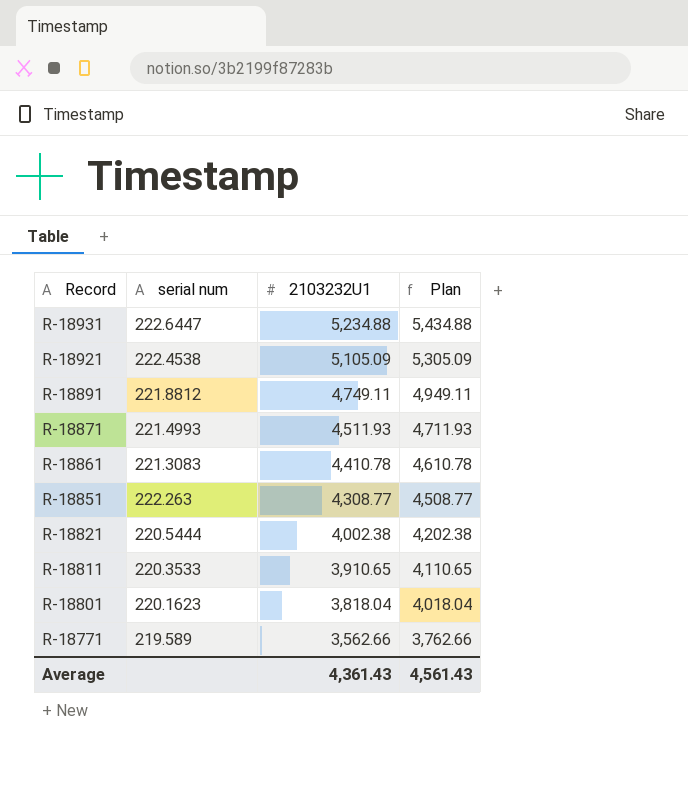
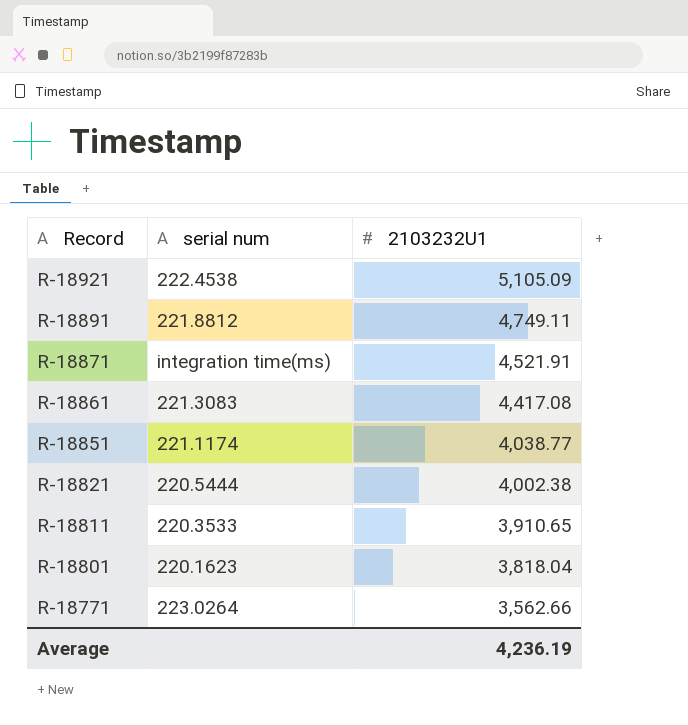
column Plan | formula: [2103232U1] + 200 -> none
row R-18931: 222.6447 | 5,234.88 | 5,434.88 -> none
R-18871 | serial num: 221.4993 -> integration time(ms)
R-18871 | 2103232U1: 4,511.93 -> 4,521.91
R-18861 | 2103232U1: 4,410.78 -> 4,417.08
R-18851 | serial num: 222.263 -> 221.1174
R-18851 | 2103232U1: 4,308.77 -> 4,038.77
R-18771 | serial num: 219.589 -> 223.0264
Average | 2103232U1: 4,361.43 -> 4,236.19

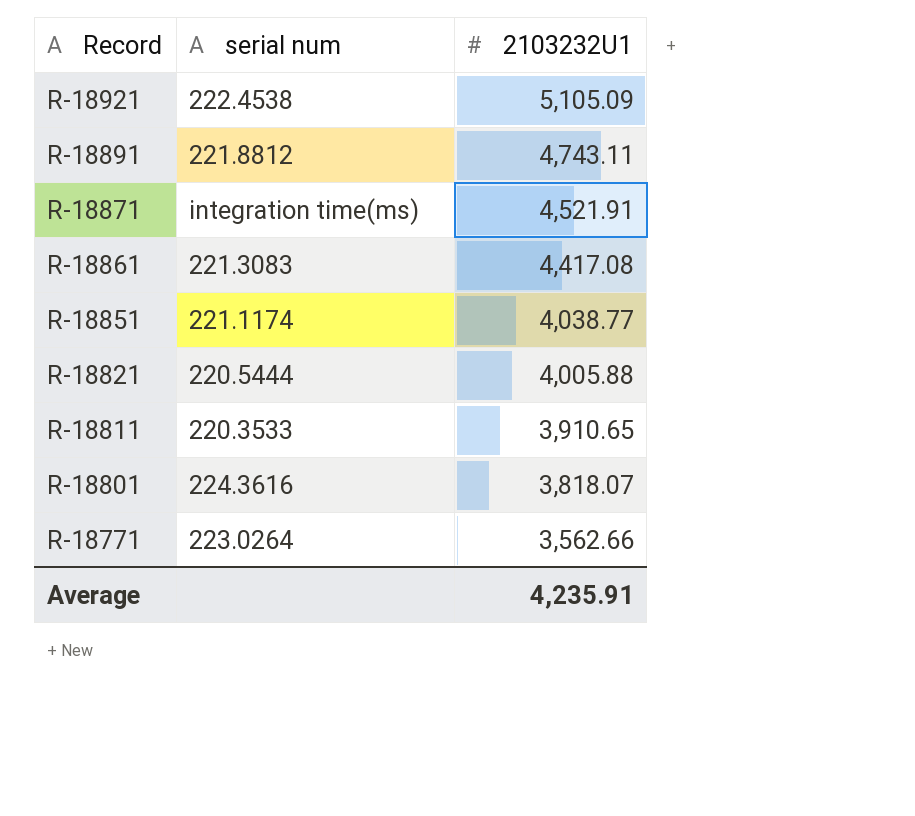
R-18891 | 2103232U1: 4,749.11 -> 4,743.11
R-18821 | 2103232U1: 4,002.38 -> 4,005.88
R-18801 | serial num: 220.1623 -> 224.3616
R-18801 | 2103232U1: 3,818.04 -> 3,818.07
Average | 2103232U1: 4,236.19 -> 4,235.91

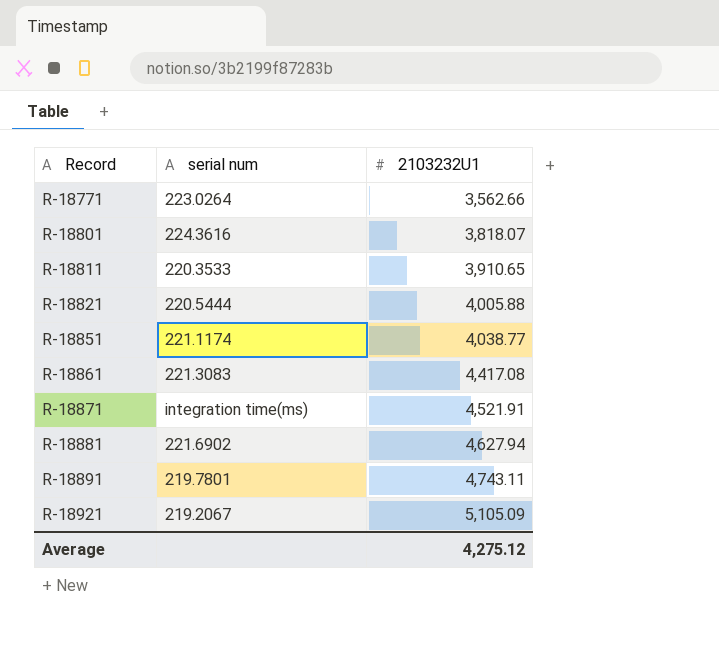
row order: Record descending -> Record ascending
row R-18881: none -> 221.6902 | 4,627.94
R-18891 | serial num: 221.8812 -> 219.7801
R-18921 | serial num: 222.4538 -> 219.2067
Average | 2103232U1: 4,235.91 -> 4,275.12

